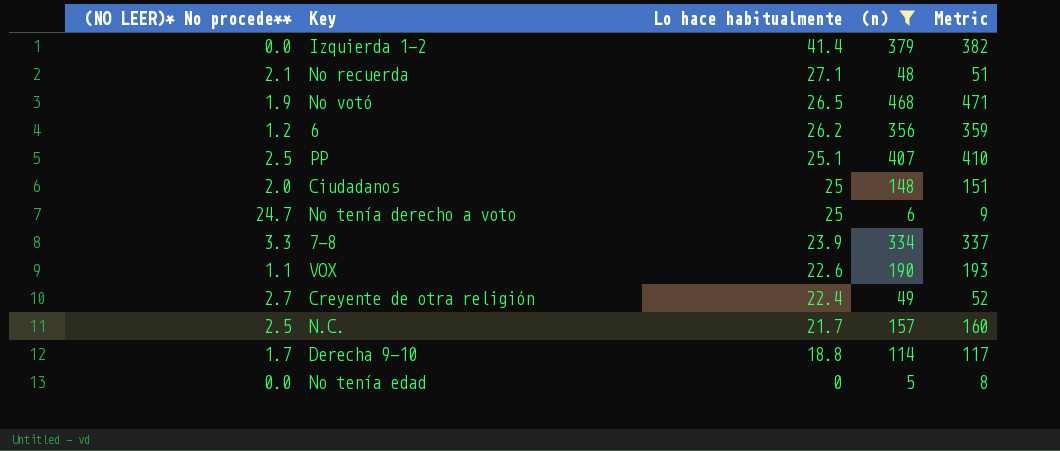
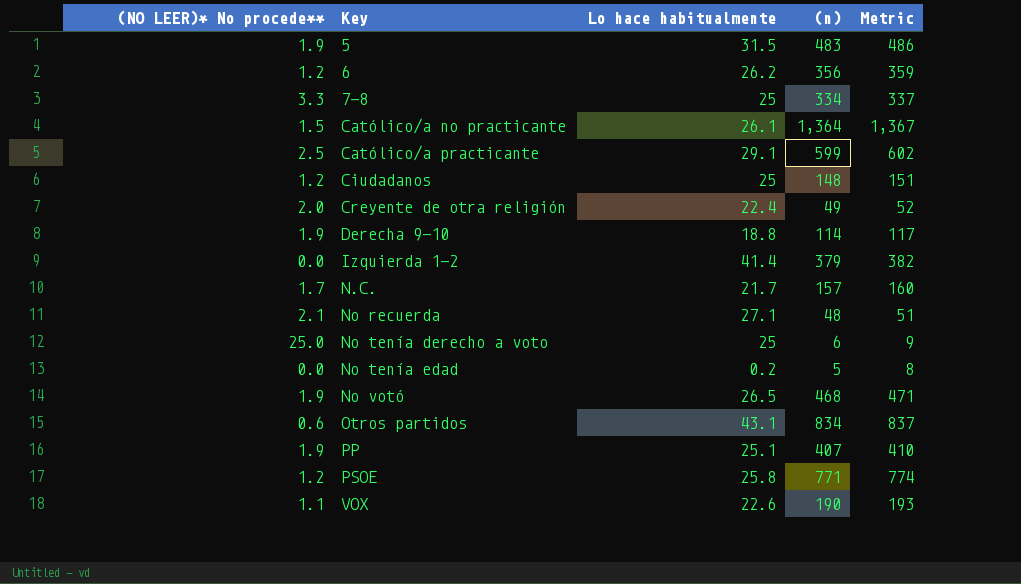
filter: (n) <= 468 -> none
row order: Lo hace habitualmente descending -> Key ascending
7-8 | Lo hace habitualmente: 23.9 -> 25
Ciudadanos | (NO LEER)* No procede**: 2.0 -> 1.2
Creyente de otra religión | (NO LEER)* No procede**: 2.7 -> 2.0
Derecha 9-10 | (NO LEER)* No procede**: 1.7 -> 1.9
N.C. | (NO LEER)* No procede**: 2.5 -> 1.7
No tenía derecho a voto | (NO LEER)* No procede**: 24.7 -> 25.0
No tenía edad | Lo hace habitualmente: 0 -> 0.2
PP | (NO LEER)* No procede**: 2.5 -> 1.9

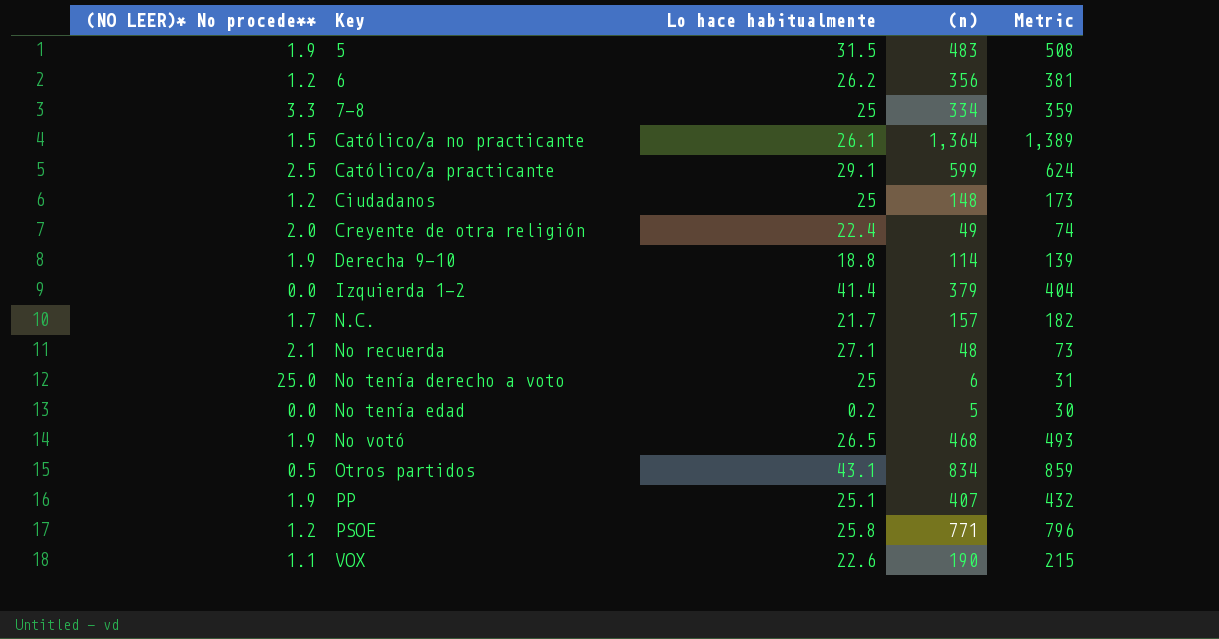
column Metric | formula: [(n)] + 3 -> [(n)] + 25
Otros partidos | (NO LEER)* No procede**: 0.6 -> 0.5

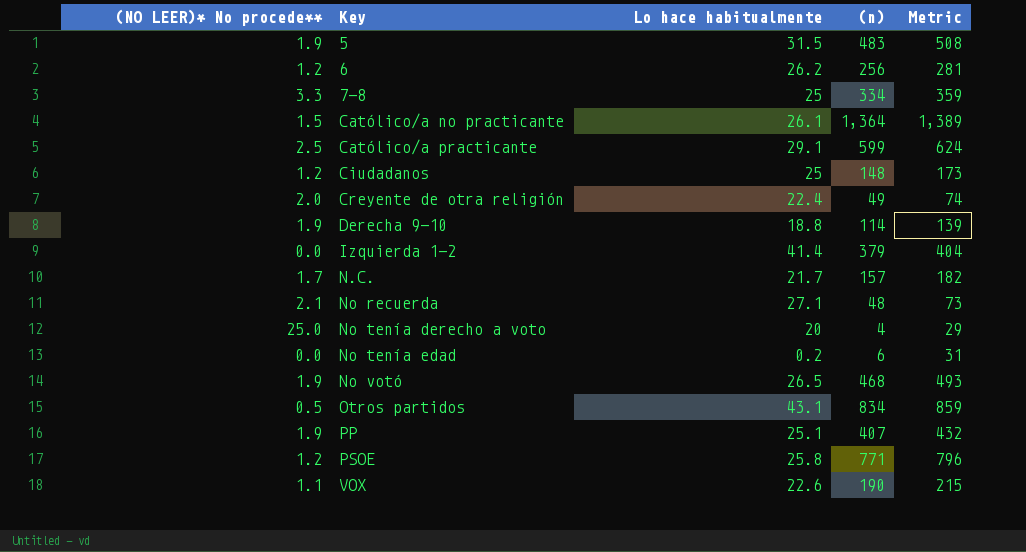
6 | (n): 356 -> 256
6 | Metric: 381 -> 281
No tenía derecho a voto | Lo hace habitualmente: 25 -> 20
No tenía derecho a voto | (n): 6 -> 4
No tenía derecho a voto | Metric: 31 -> 29
No tenía edad | (n): 5 -> 6
No tenía edad | Metric: 30 -> 31

